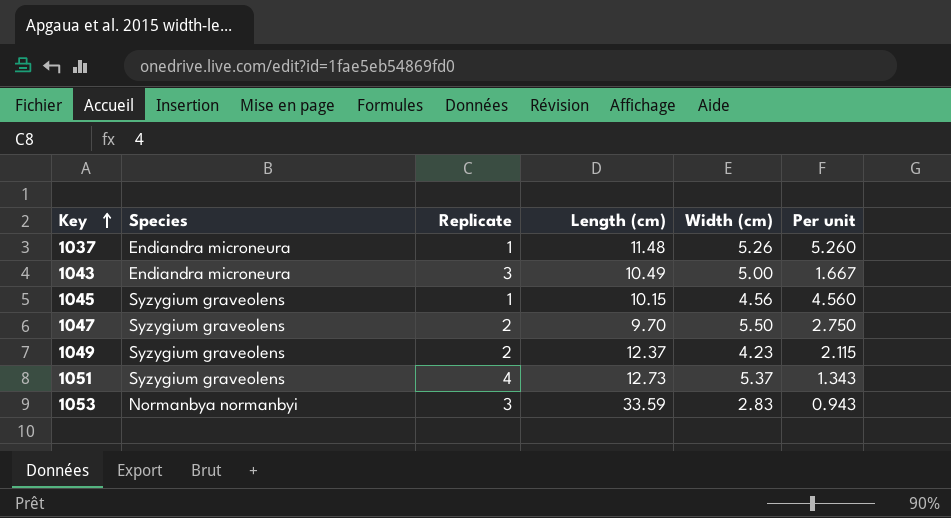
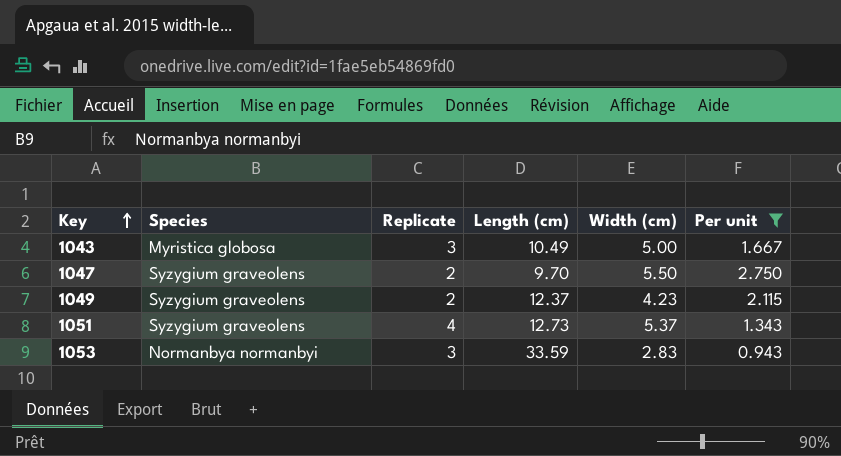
filter: none -> Per unit <= 2.750
1043 | Species: Endiandra microneura -> Myristica globosa

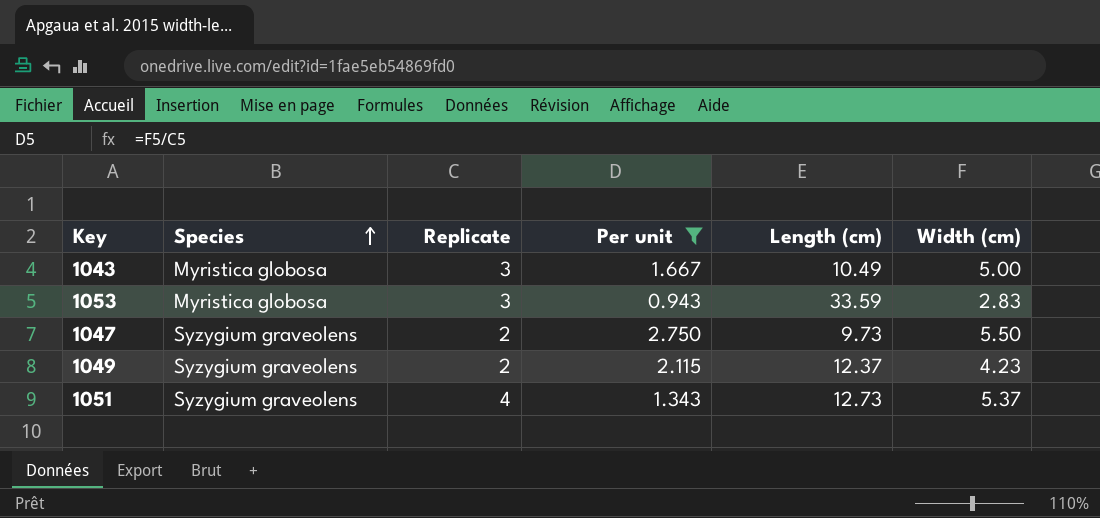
row order: Key ascending -> Species ascending
column Per unit | position: 6 -> 4
1053 | Species: Normanbya normanbyi -> Myristica globosa
1047 | Length (cm): 9.70 -> 9.73

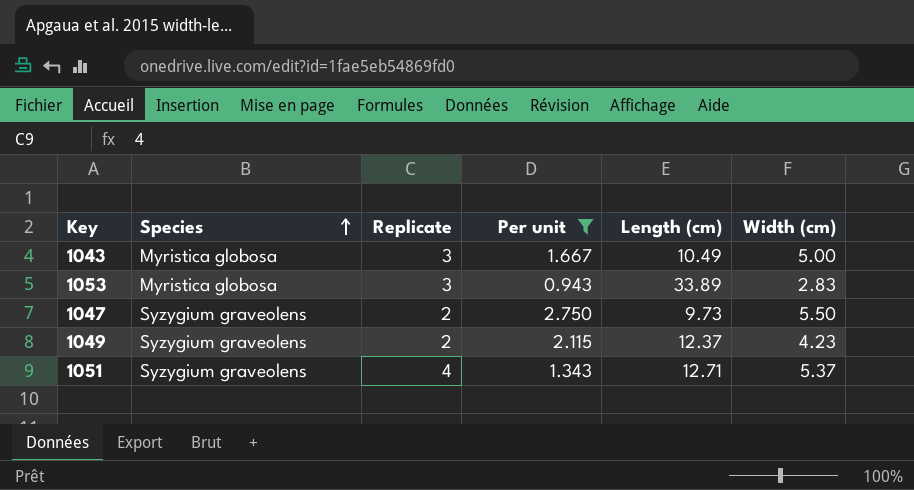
1053 | Length (cm): 33.59 -> 33.89
1051 | Length (cm): 12.73 -> 12.71

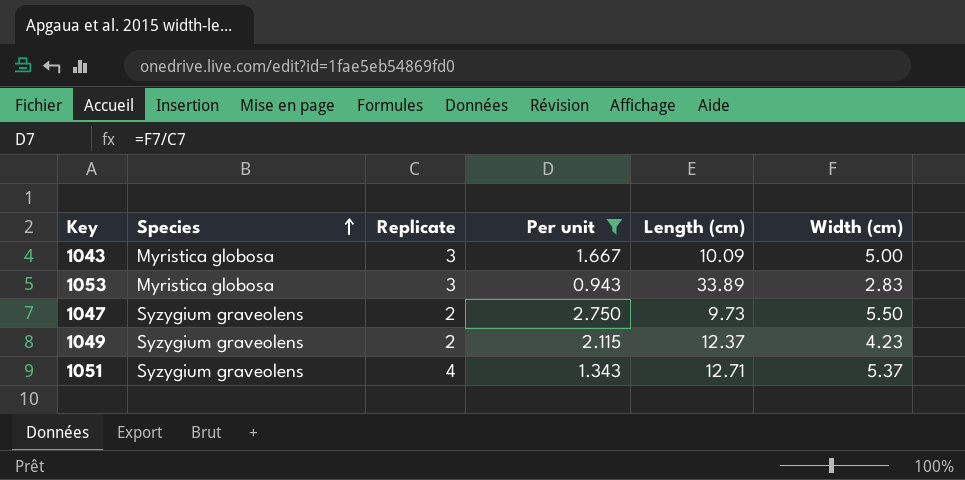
1043 | Length (cm): 10.49 -> 10.09

